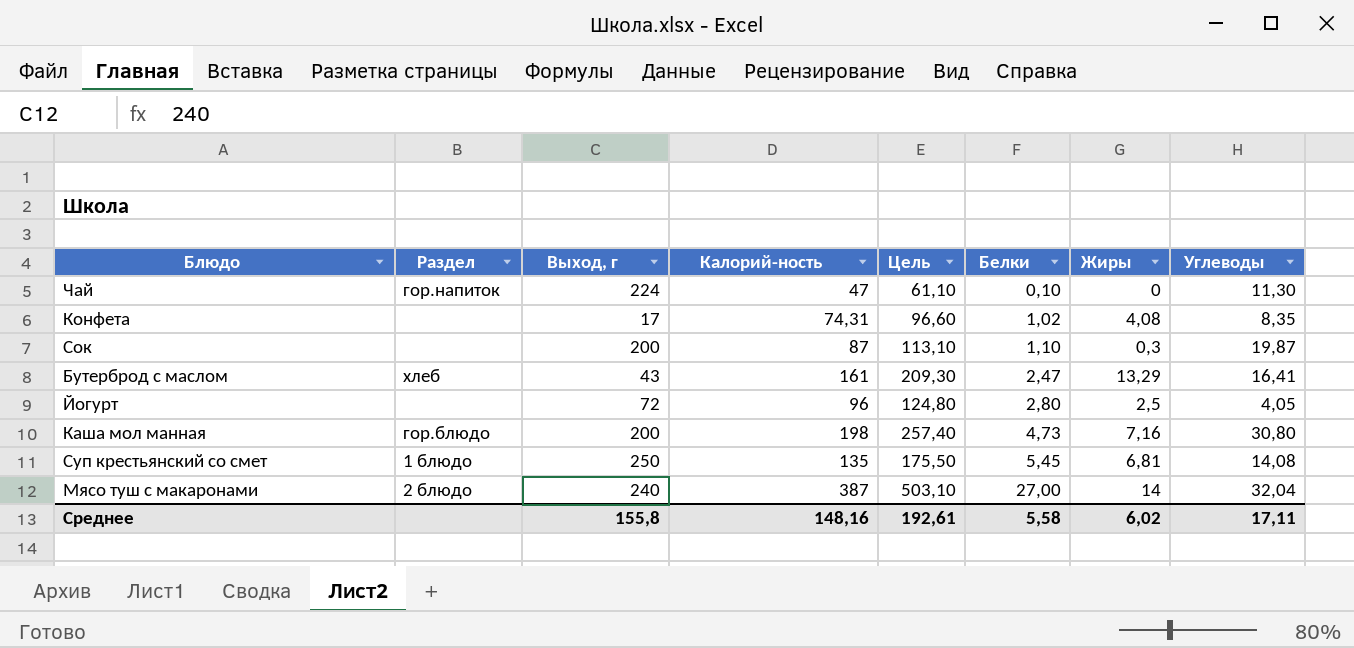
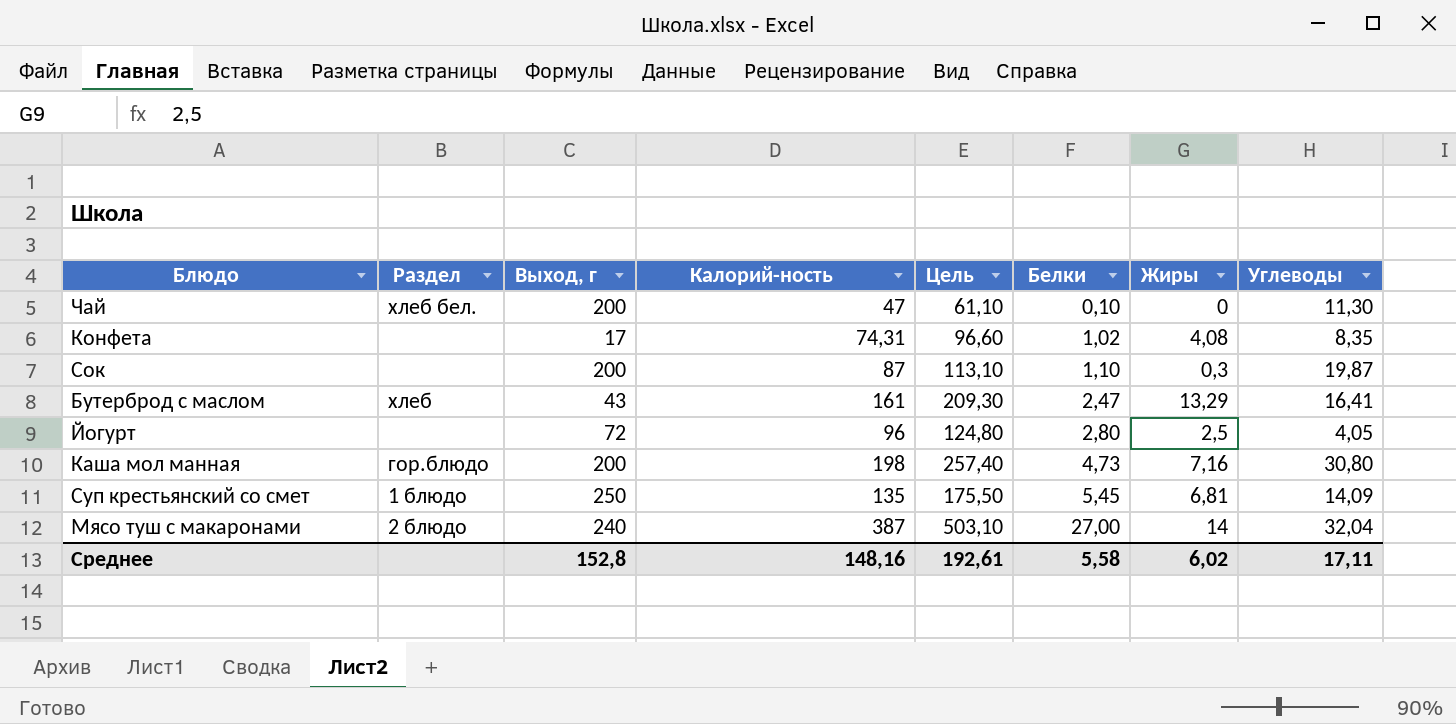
Чай | Раздел: гор.напиток -> хлеб бел.
Чай | Выход, г: 224 -> 200
Суп крестьянский со смет | Углеводы: 14,08 -> 14,09
Среднее | Выход, г: 155,8 -> 152,8

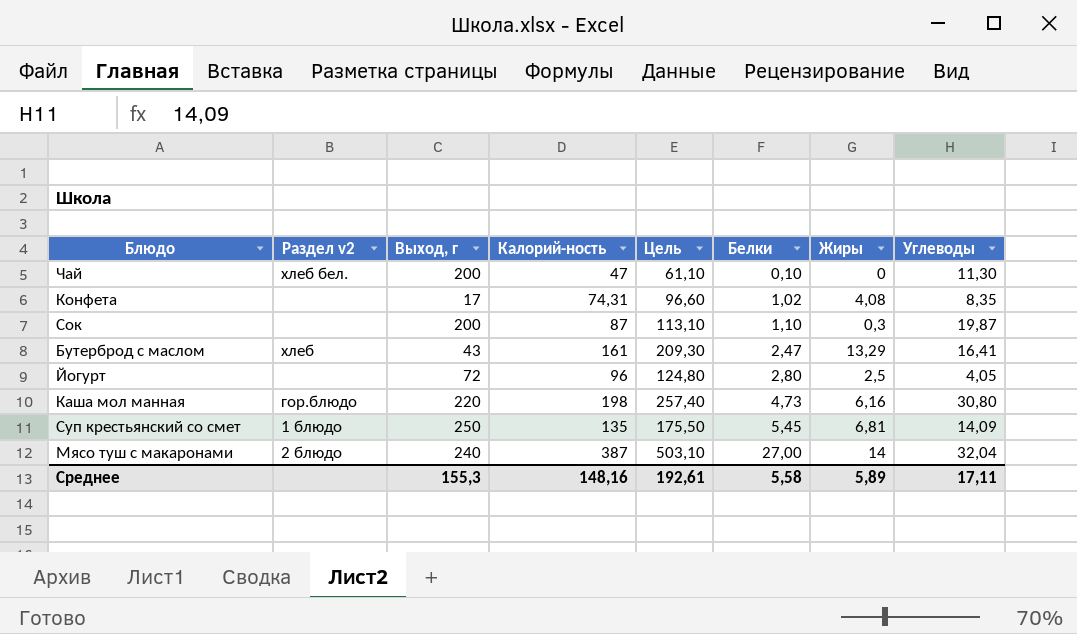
column name: Раздел -> Раздел v2
Каша мол манная | Выход, г: 200 -> 220
Каша мол манная | Жиры: 7,16 -> 6,16
Среднее | Выход, г: 152,8 -> 155,3
Среднее | Жиры: 6,02 -> 5,89

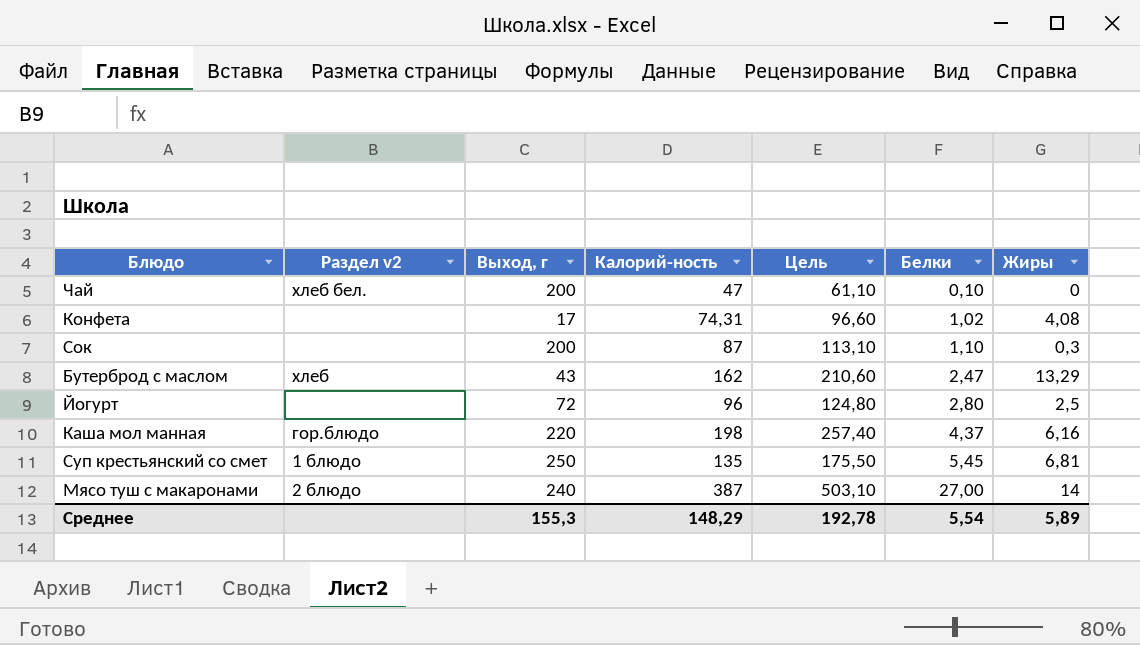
column Углеводы | position: 8 -> none
Бутерброд с маслом | Калорий-ность: 161 -> 162
Бутерброд с маслом | Цель: 209,30 -> 210,60
Каша мол манная | Белки: 4,73 -> 4,37
Среднее | Калорий-ность: 148,16 -> 148,29
Среднее | Цель: 192,61 -> 192,78
Среднее | Белки: 5,58 -> 5,54

